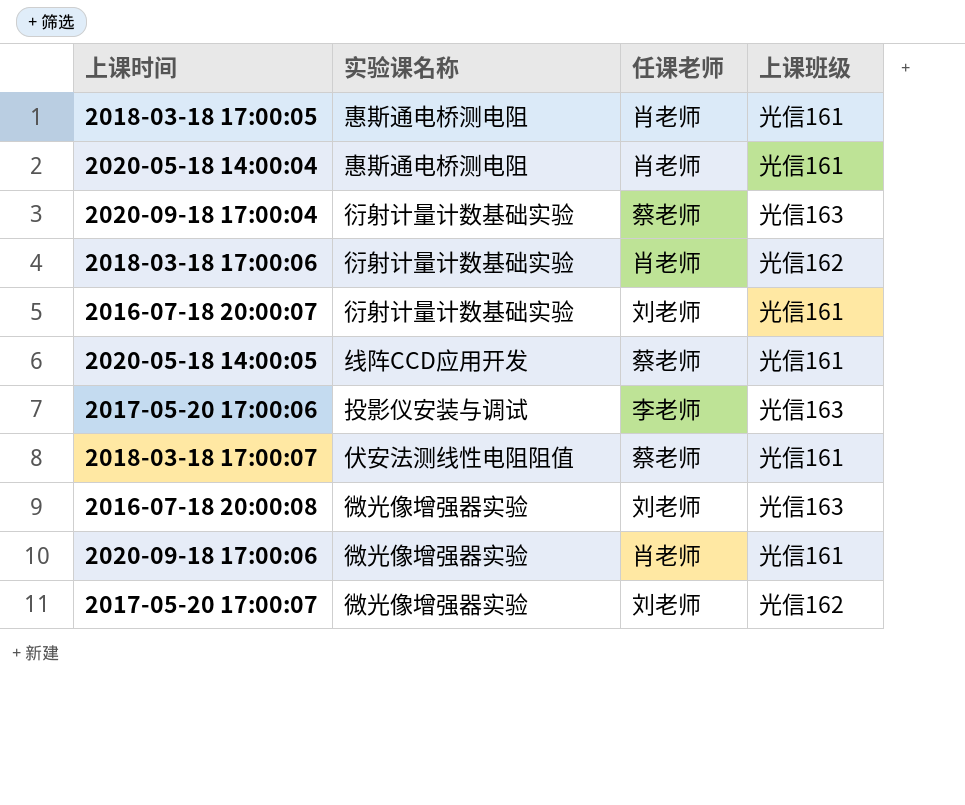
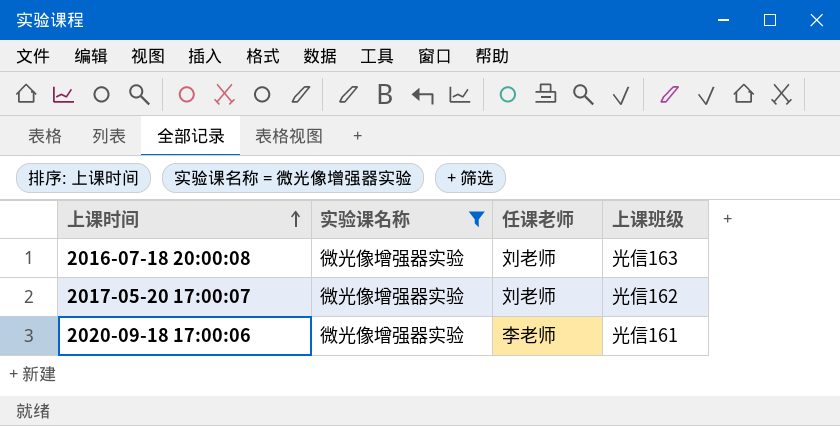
filter: none -> 实验课名称 = 微光像增强器实验
row order: none -> 上课时间 ascending
2020-09-18 17:00:06 | 任课老师: 肖老师 -> 李老师

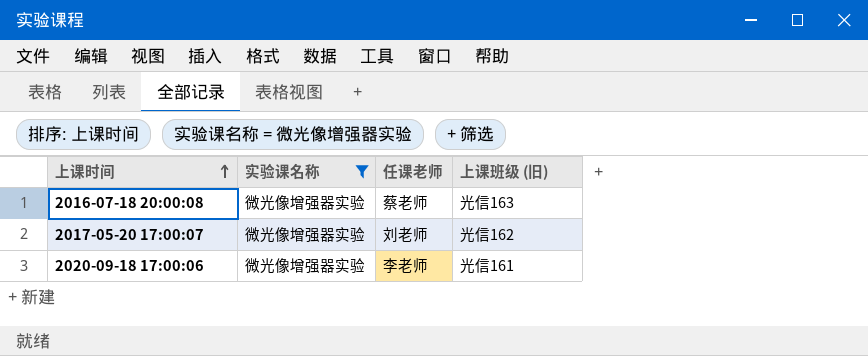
column name: 上课班级 -> 上课班级 (旧)
2016-07-18 20:00:08 | 任课老师: 刘老师 -> 蔡老师

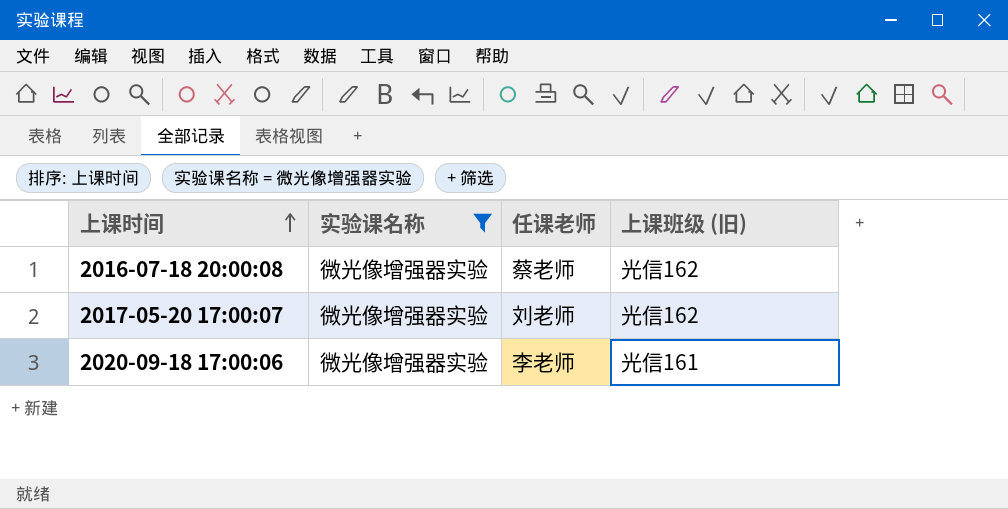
2016-07-18 20:00:08 | 上课班级 (旧): 光信163 -> 光信162

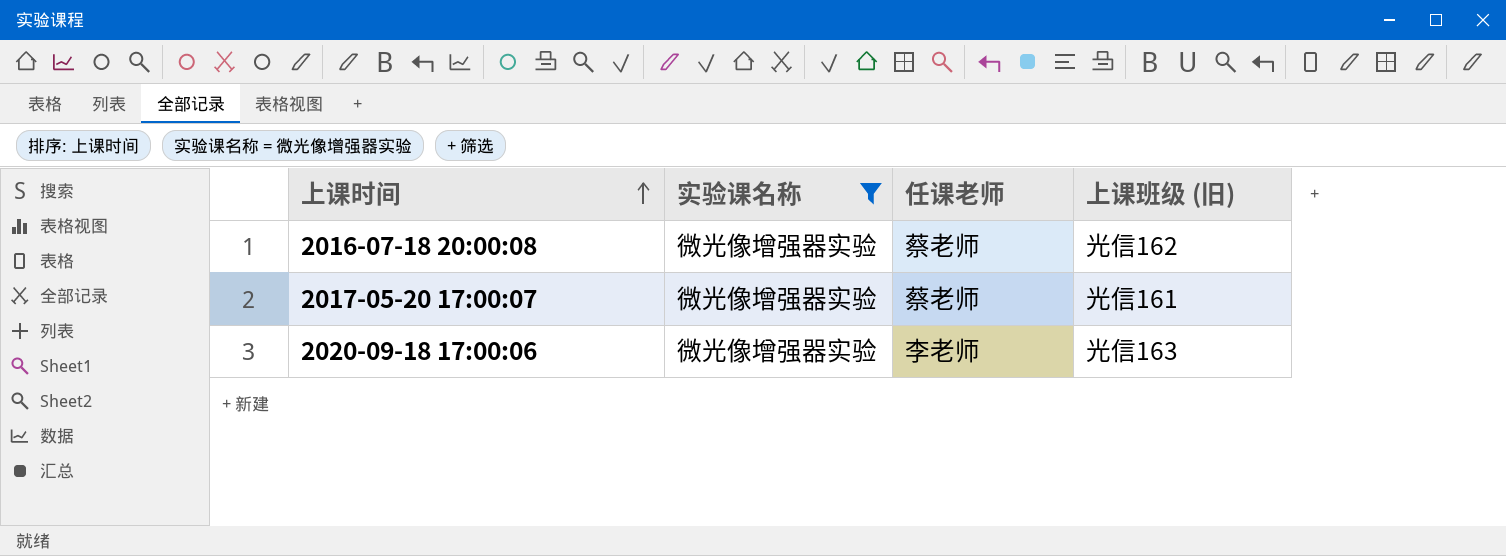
2017-05-20 17:00:07 | 任课老师: 刘老师 -> 蔡老师
2017-05-20 17:00:07 | 上课班级 (旧): 光信162 -> 光信161
2020-09-18 17:00:06 | 上课班级 (旧): 光信161 -> 光信163

